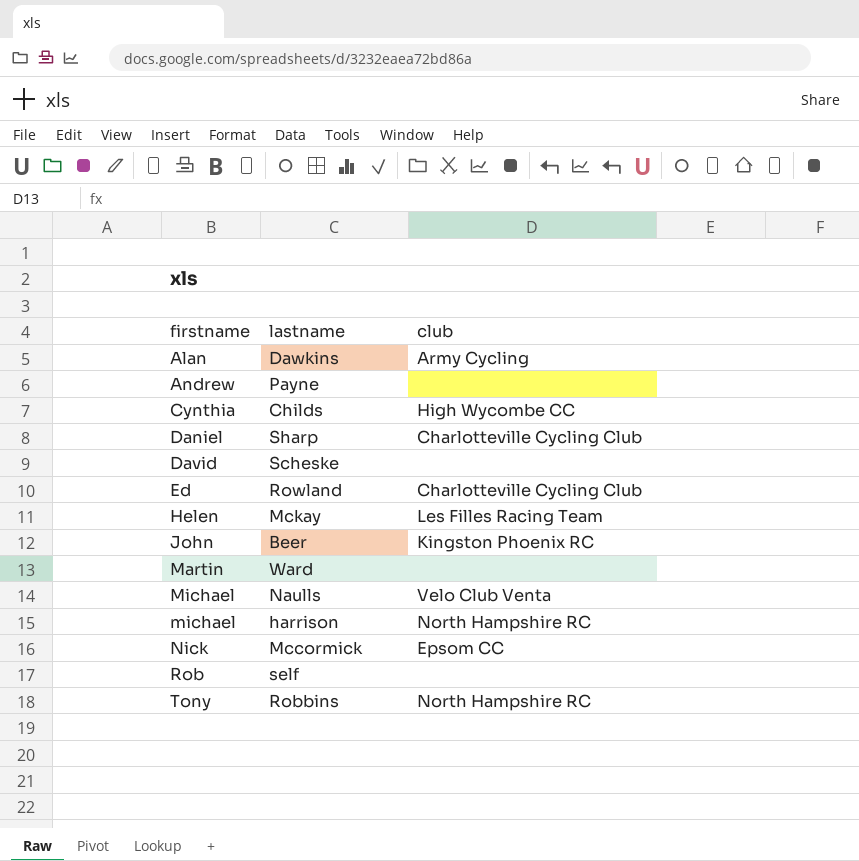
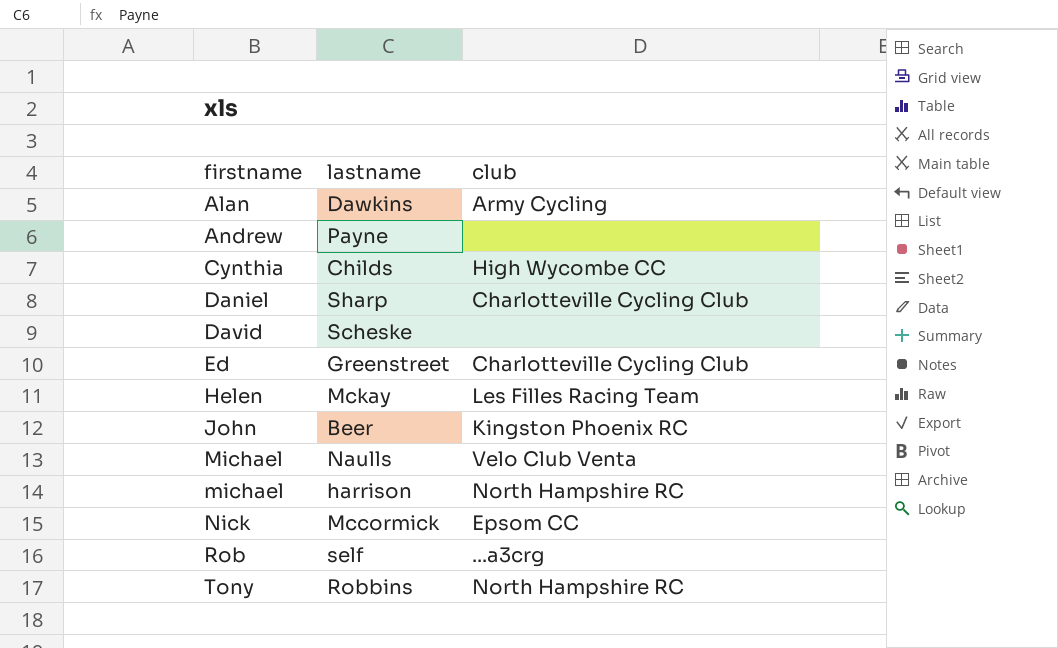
row Martin: Ward | none -> none
Ed | lastname: Rowland -> Greenstreet
Rob | club: none -> ...a3crg

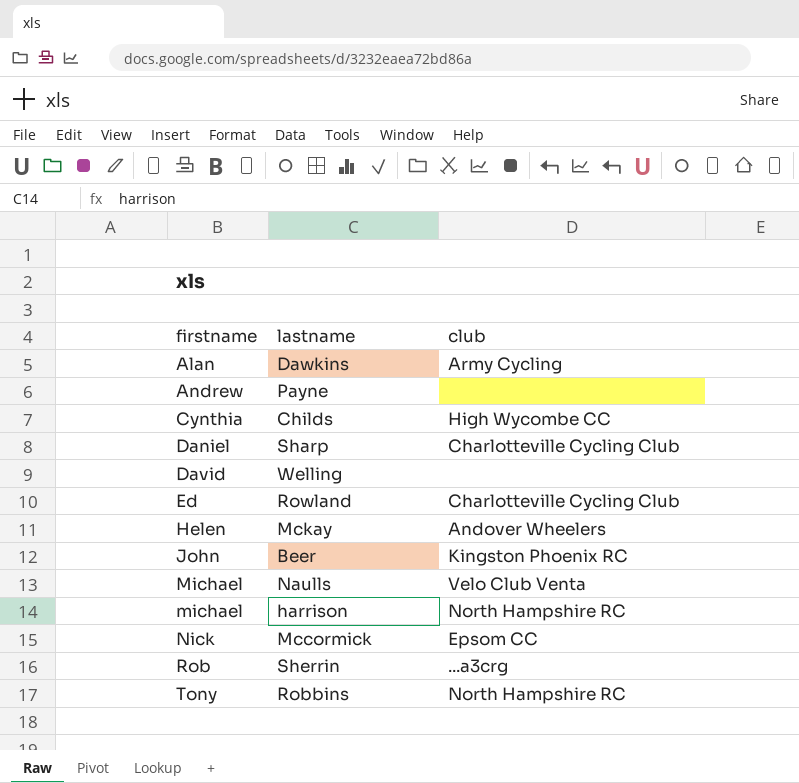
David | lastname: Scheske -> Welling
Ed | lastname: Greenstreet -> Rowland
Helen | club: Les Filles Racing Team -> Andover Wheelers
Rob | lastname: self -> Sherrin

